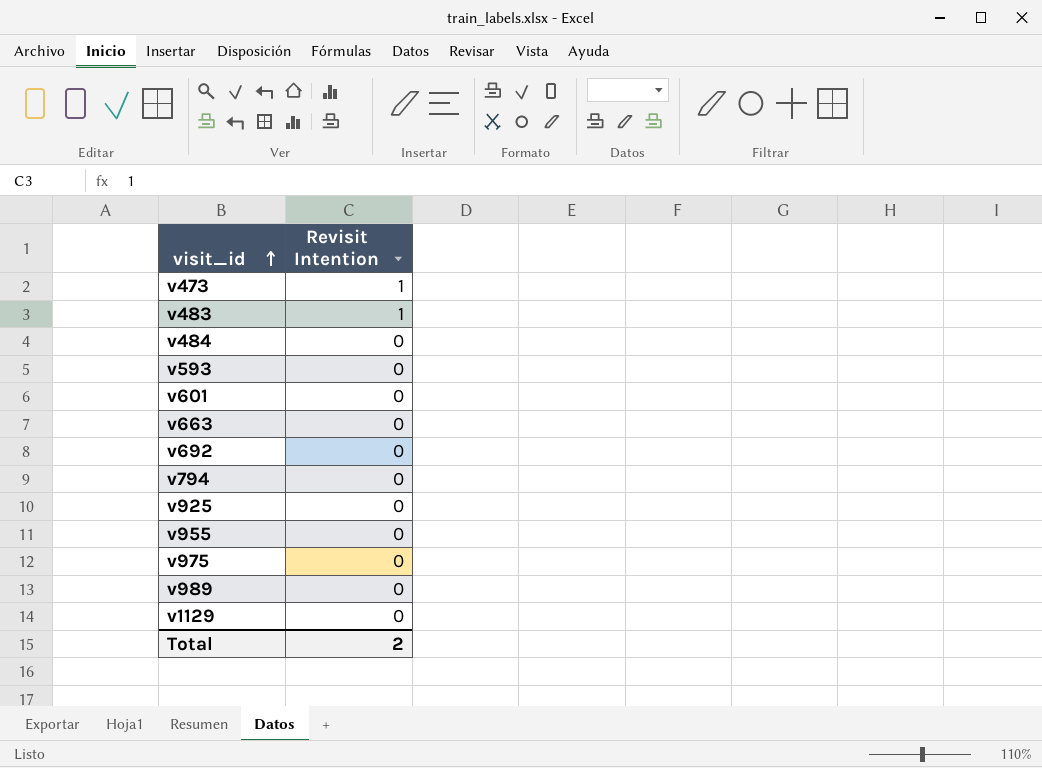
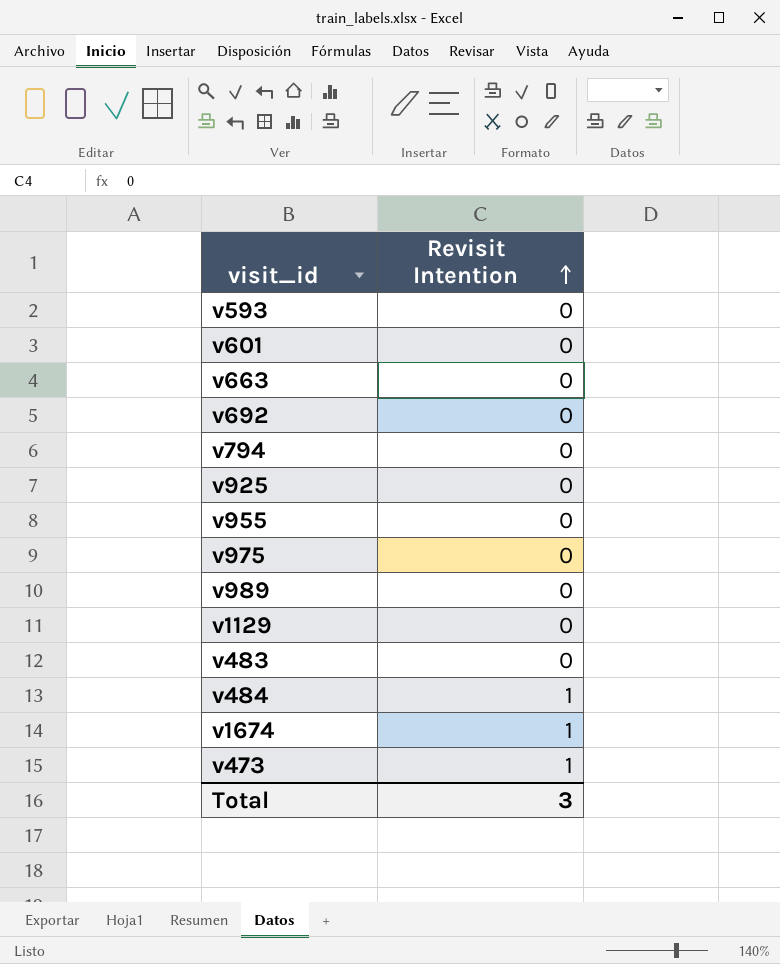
row order: visit_id ascending -> Revisit Intention ascending
v483 | Revisit Intention: 1 -> 0
v484 | Revisit Intention: 0 -> 1
row v1674: none -> 1
Total | Revisit Intention: 2 -> 3

